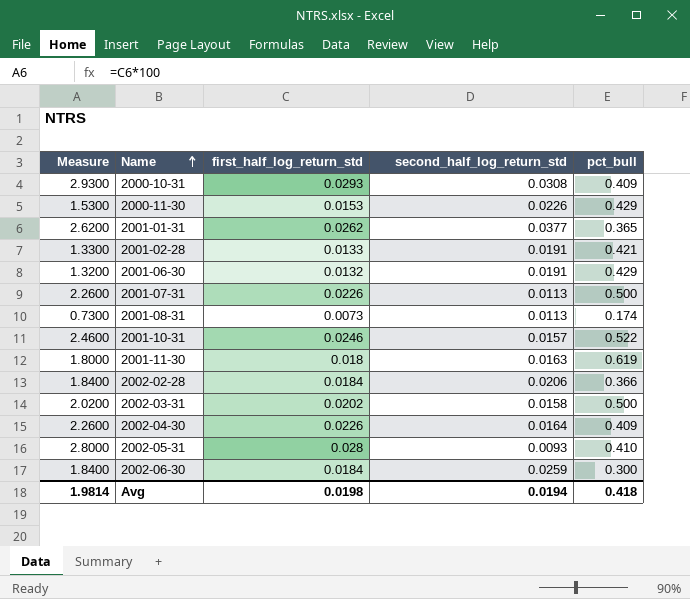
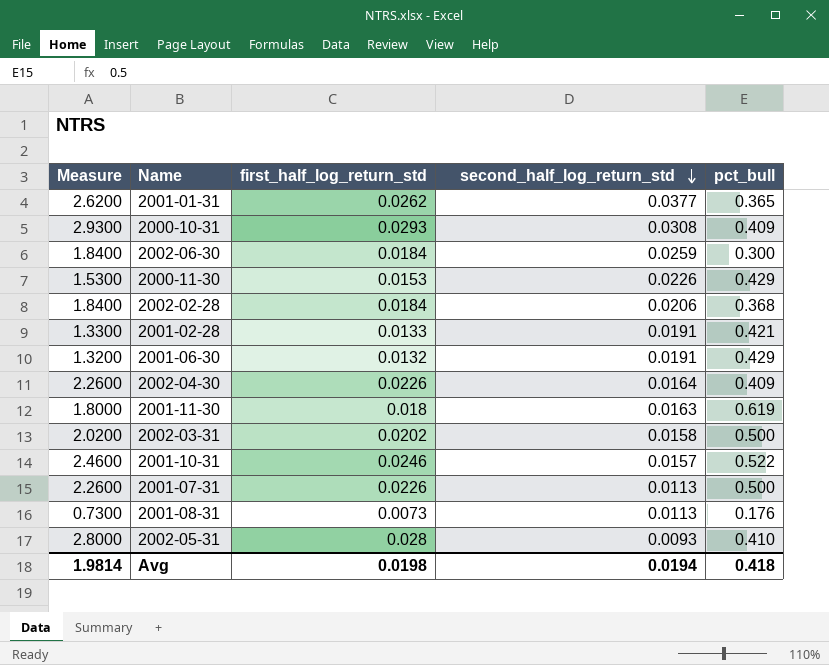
row order: Name ascending -> second_half_log_return_std descending
2002-02-28 | pct_bull: 0.366 -> 0.368
2001-08-31 | pct_bull: 0.174 -> 0.176

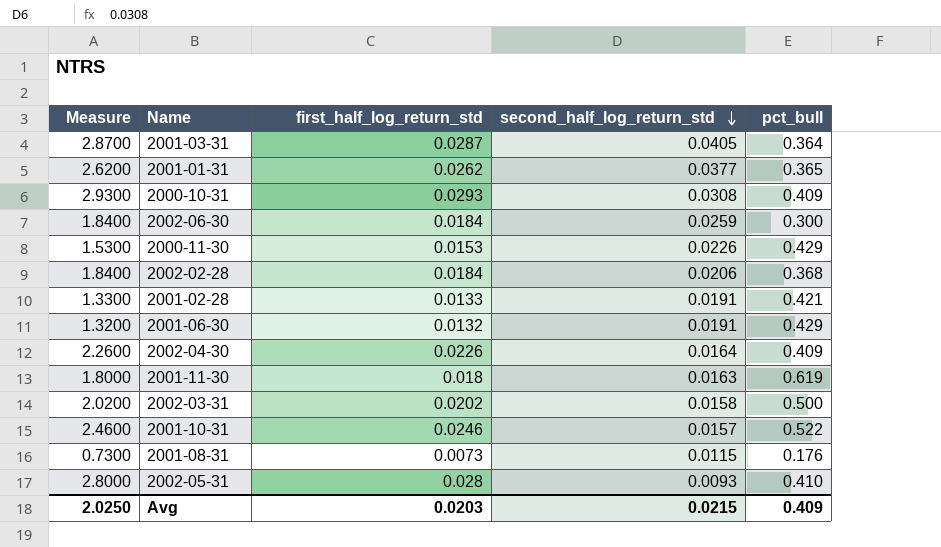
row 2001-07-31: 2.2600 | 0.0226 | 0.0113 | 0.500 -> none
row 2001-03-31: none -> 2.8700 | 0.0287 | 0.0405 | 0.364
2001-08-31 | second_half_log_return_std: 0.0113 -> 0.0115
Avg | Measure: 1.9814 -> 2.0250
Avg | first_half_log_return_std: 0.0198 -> 0.0203
Avg | second_half_log_return_std: 0.0194 -> 0.0215
Avg | pct_bull: 0.418 -> 0.409

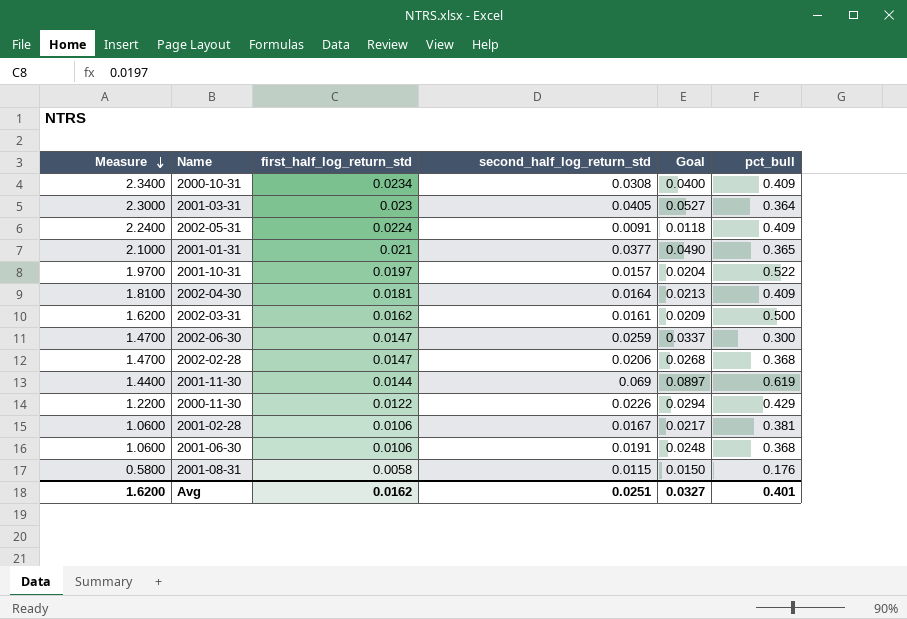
row order: second_half_log_return_std descending -> Measure descending
column Goal | formula: none -> [second_half_log_return_std] * 1.3
2000-10-31 | Measure: 2.9300 -> 2.3400
2000-10-31 | first_half_log_return_std: 0.0293 -> 0.0234
2001-03-31 | Measure: 2.8700 -> 2.3000
2001-03-31 | first_half_log_return_std: 0.0287 -> 0.023
2002-05-31 | Measure: 2.8000 -> 2.2400
2002-05-31 | first_half_log_return_std: 0.028 -> 0.0224
2002-05-31 | second_half_log_return_std: 0.0093 -> 0.0091
2002-05-31 | pct_bull: 0.410 -> 0.409
2001-01-31 | Measure: 2.6200 -> 2.1000
2001-01-31 | first_half_log_return_std: 0.0262 -> 0.021
2001-10-31 | Measure: 2.4600 -> 1.9700
2001-10-31 | first_half_log_return_std: 0.0246 -> 0.0197
2002-04-30 | Measure: 2.2600 -> 1.8100
2002-04-30 | first_half_log_return_std: 0.0226 -> 0.0181
2002-03-31 | Measure: 2.0200 -> 1.6200
2002-03-31 | first_half_log_return_std: 0.0202 -> 0.0162
2002-03-31 | second_half_log_return_std: 0.0158 -> 0.0161
2002-06-30 | Measure: 1.8400 -> 1.4700
2002-06-30 | first_half_log_return_std: 0.0184 -> 0.0147
2002-02-28 | Measure: 1.8400 -> 1.4700
2002-02-28 | first_half_log_return_std: 0.0184 -> 0.0147
2001-11-30 | Measure: 1.8000 -> 1.4400
2001-11-30 | first_half_log_return_std: 0.018 -> 0.0144
2001-11-30 | second_half_log_return_std: 0.0163 -> 0.069
2000-11-30 | Measure: 1.5300 -> 1.2200
2000-11-30 | first_half_log_return_std: 0.0153 -> 0.0122
2001-02-28 | Measure: 1.3300 -> 1.0600
2001-02-28 | first_half_log_return_std: 0.0133 -> 0.0106
2001-02-28 | second_half_log_return_std: 0.0191 -> 0.0167
2001-02-28 | pct_bull: 0.421 -> 0.381
2001-06-30 | Measure: 1.3200 -> 1.0600
2001-06-30 | first_half_log_return_std: 0.0132 -> 0.0106
2001-06-30 | pct_bull: 0.429 -> 0.368
2001-08-31 | Measure: 0.7300 -> 0.5800
2001-08-31 | first_half_log_return_std: 0.0073 -> 0.0058
Avg | Measure: 2.0250 -> 1.6200
Avg | first_half_log_return_std: 0.0203 -> 0.0162
Avg | second_half_log_return_std: 0.0215 -> 0.0251
Avg | pct_bull: 0.409 -> 0.401

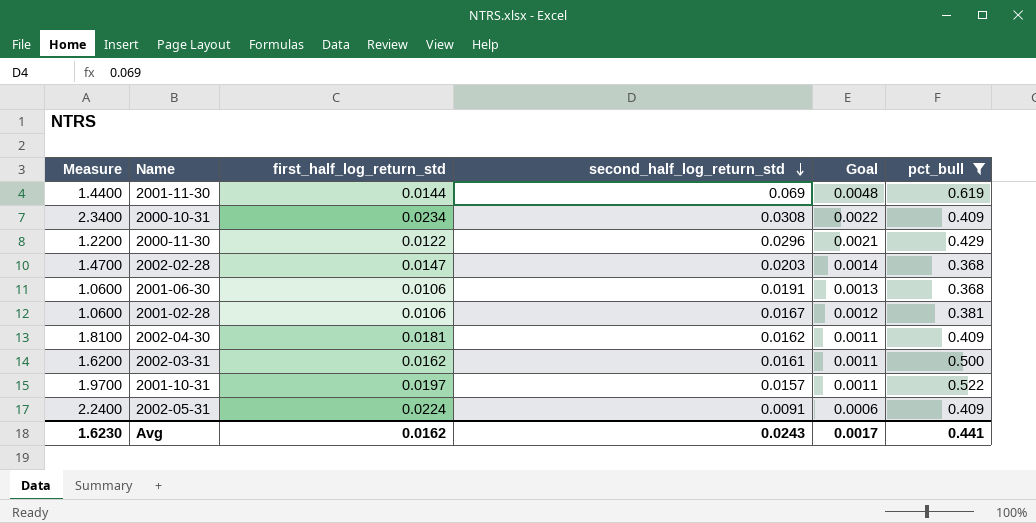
filter: none -> pct_bull >= 0.368
row order: Measure descending -> second_half_log_return_std descending
column Goal | formula: [second_half_log_return_std] * 1.3 -> [second_half_log_return_std] * 0.07
2000-11-30 | second_half_log_return_std: 0.0226 -> 0.0296
2002-02-28 | second_half_log_return_std: 0.0206 -> 0.0203
2002-04-30 | second_half_log_return_std: 0.0164 -> 0.0162
Avg | Measure: 1.6200 -> 1.6230
Avg | second_half_log_return_std: 0.0251 -> 0.0243
Avg | Goal: 0.0327 -> 0.0017
Avg | pct_bull: 0.401 -> 0.441

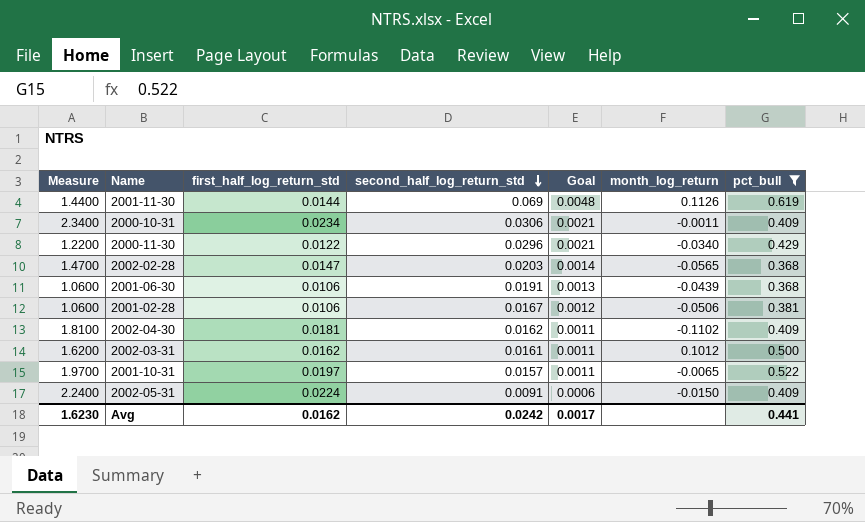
column month_log_return | position: none -> 6
2000-10-31 | second_half_log_return_std: 0.0308 -> 0.0306
2000-10-31 | Goal: 0.0022 -> 0.0021
Avg | second_half_log_return_std: 0.0243 -> 0.0242

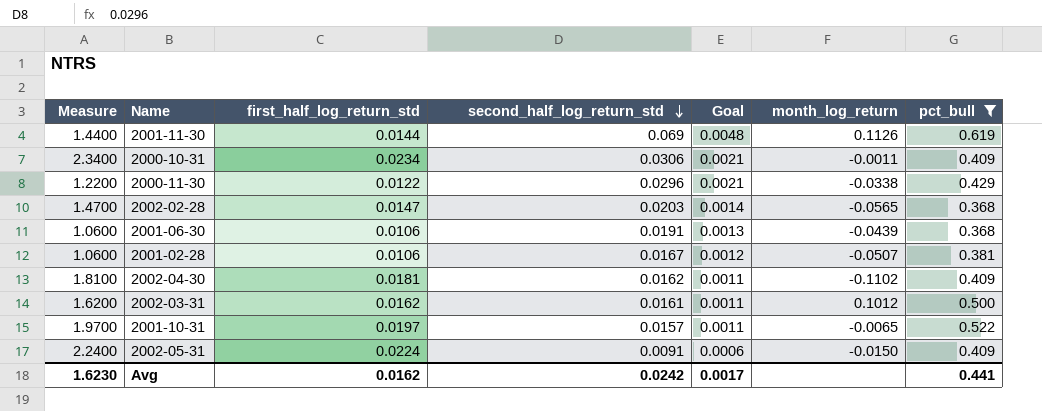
2000-11-30 | month_log_return: -0.0340 -> -0.0338
2001-02-28 | month_log_return: -0.0506 -> -0.0507

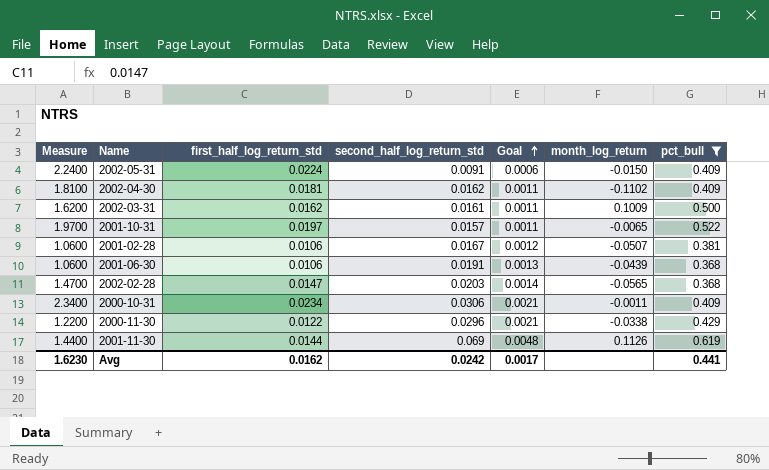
row order: second_half_log_return_std descending -> Goal ascending
2002-03-31 | month_log_return: 0.1012 -> 0.1009

